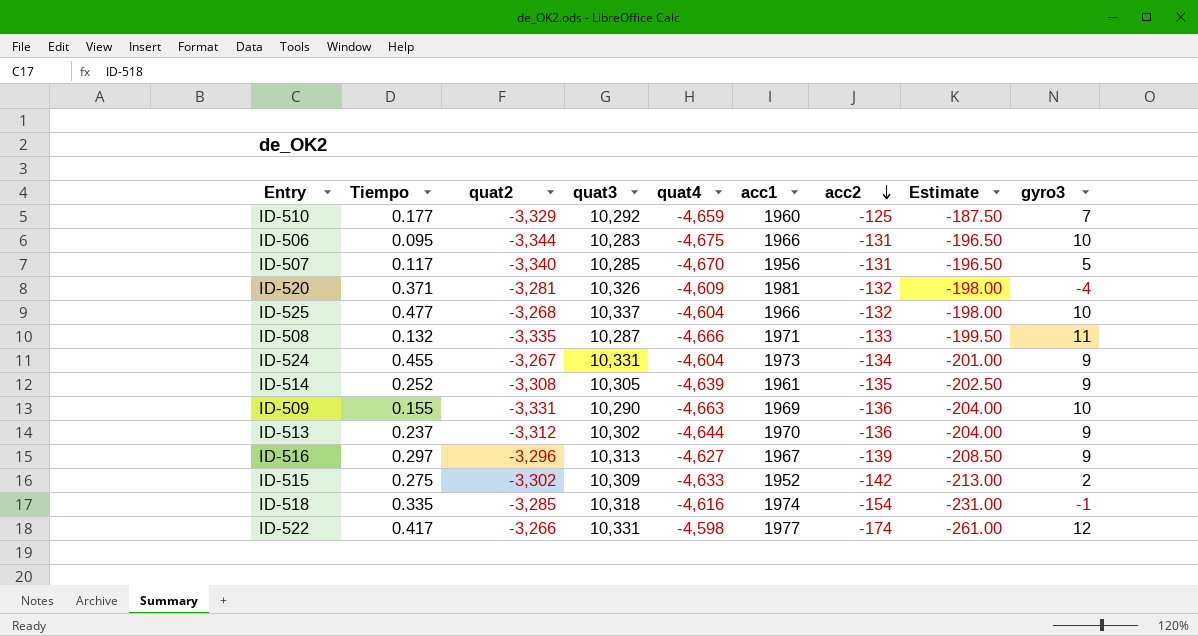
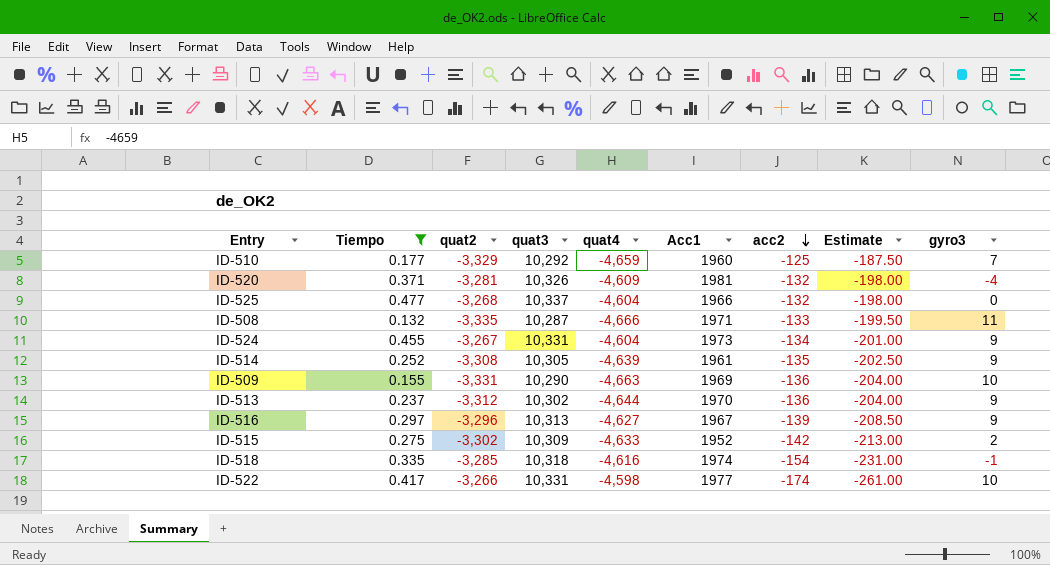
filter: none -> Tiempo >= 0.132
column name: acc1 -> Acc1
ID-525 | gyro3: 10 -> 0
ID-522 | gyro3: 12 -> 10

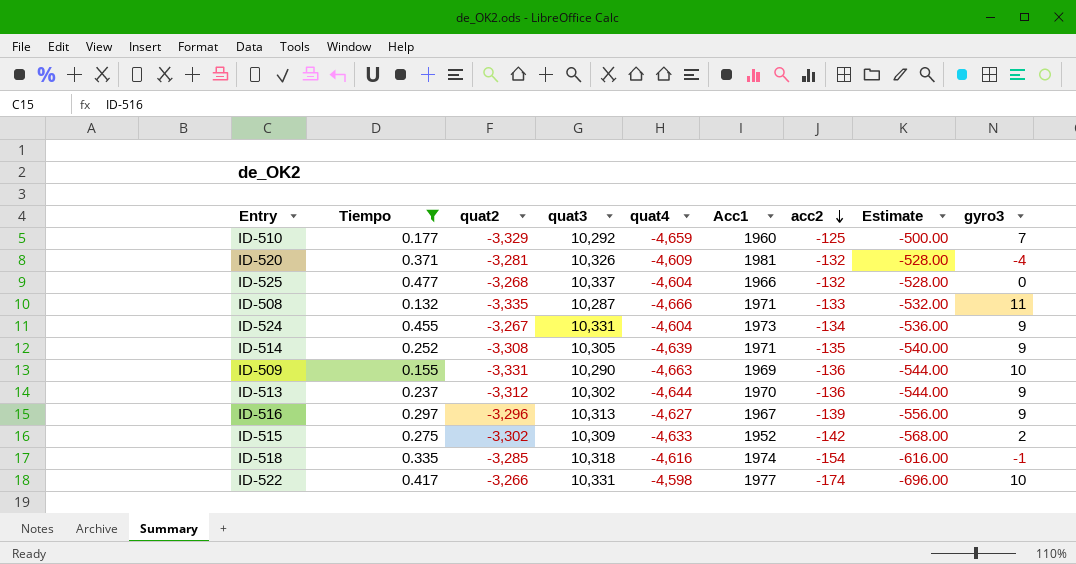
column Estimate | formula: [acc2] * 1.5 -> [acc2] * 4
ID-514 | Acc1: 1961 -> 1971

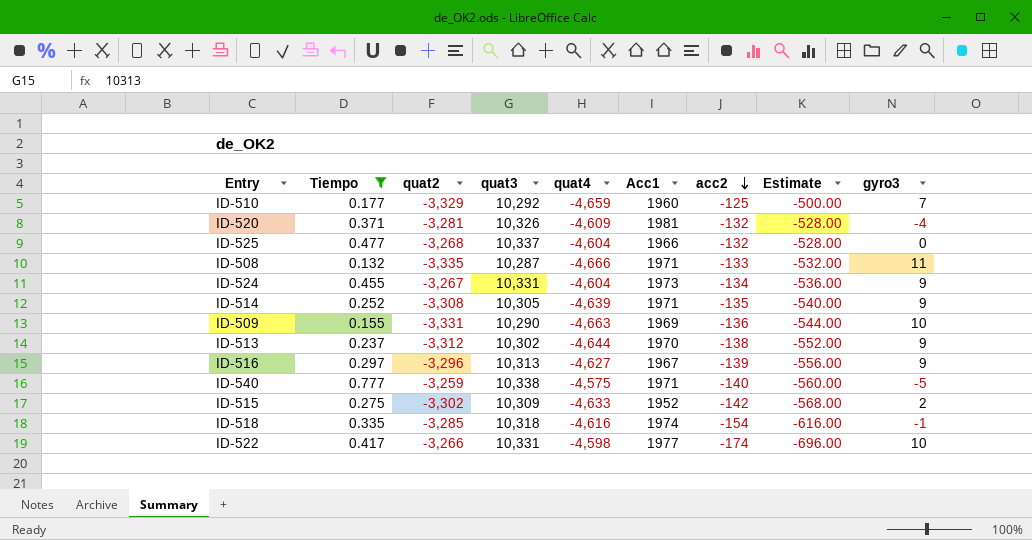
ID-513 | acc2: -136 -> -138
ID-513 | Estimate: -544.00 -> -552.00
row ID-540: none -> 0.777 | -3,259 | 10,338 | -4,575 | 1971 | -140 | -560.00 | -5

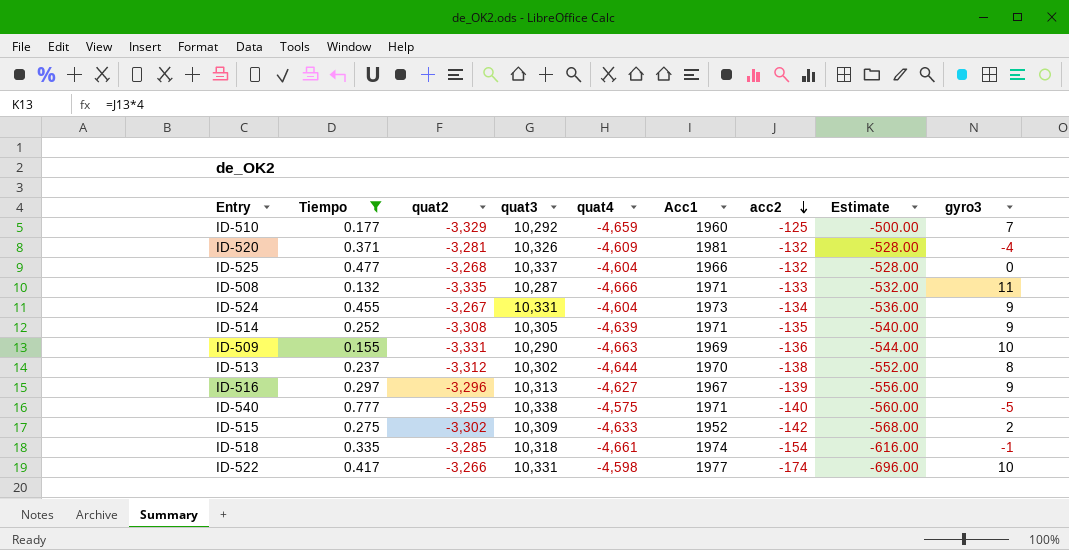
ID-513 | gyro3: 9 -> 8
ID-518 | quat4: -4,616 -> -4,661

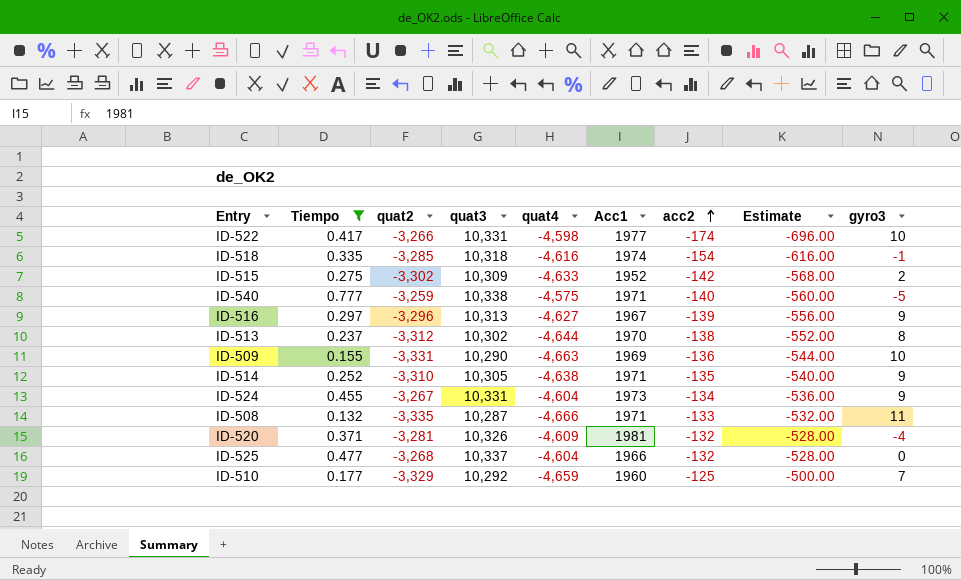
row order: acc2 descending -> acc2 ascending
ID-518 | quat4: -4,661 -> -4,616
ID-514 | quat2: -3,308 -> -3,310
ID-514 | quat4: -4,639 -> -4,638

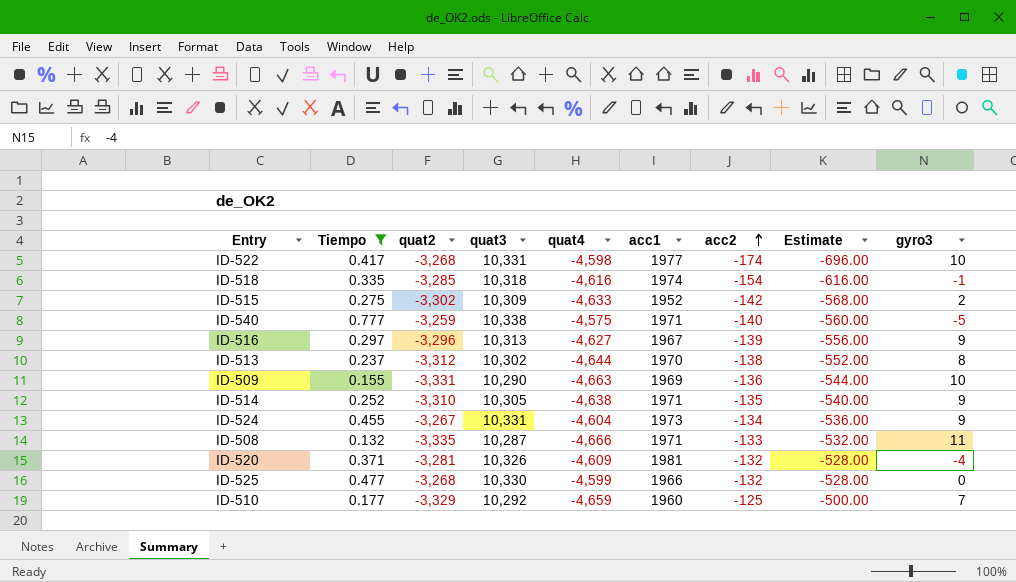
column name: Acc1 -> acc1
ID-522 | quat2: -3,266 -> -3,268
ID-525 | quat3: 10,337 -> 10,330
ID-525 | quat4: -4,604 -> -4,599

